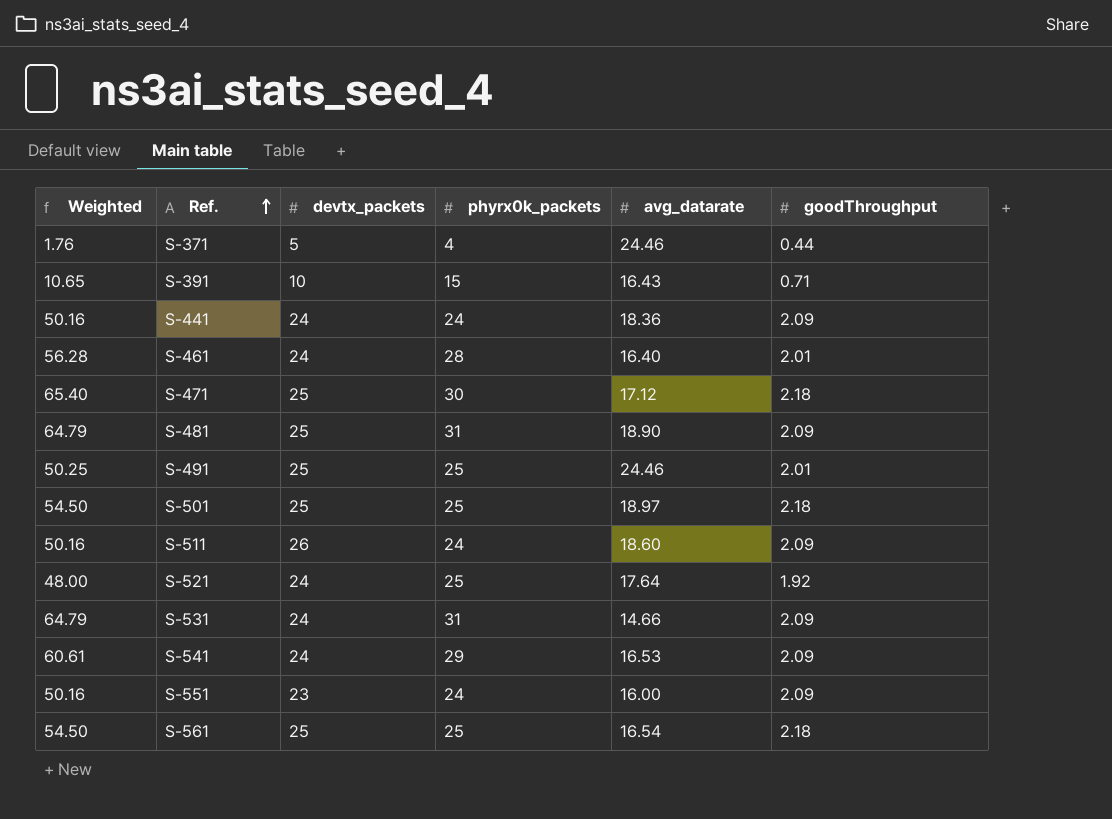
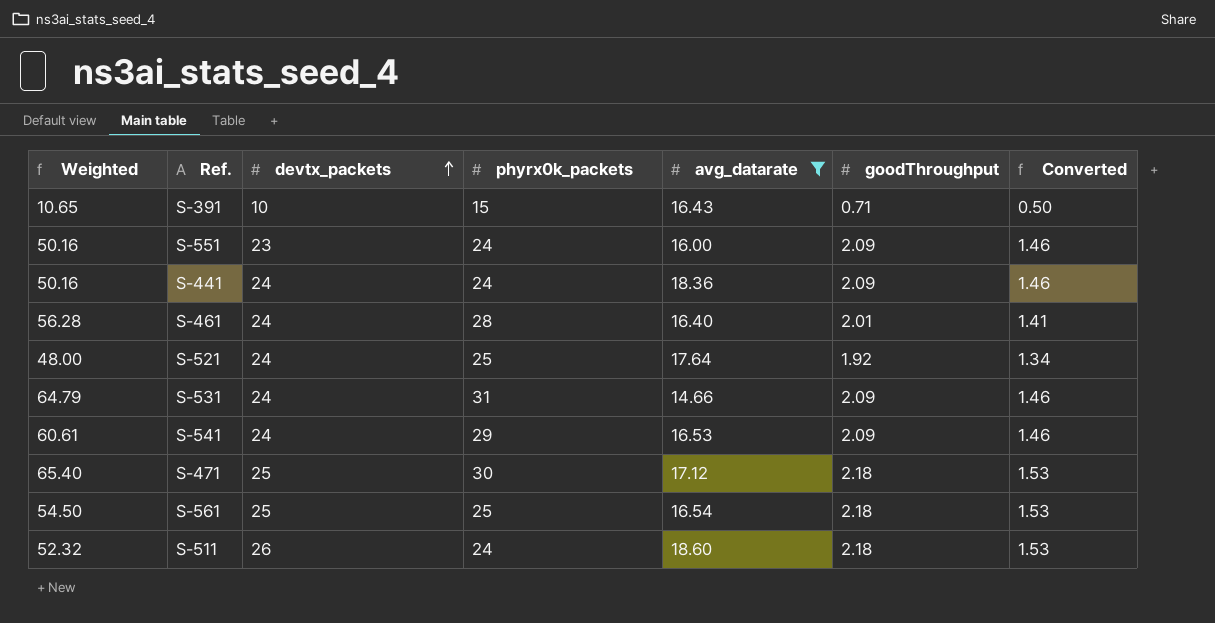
filter: none -> avg_datarate <= 18.60
row order: Ref. ascending -> devtx_packets ascending
column Converted | formula: none -> [goodThroughput] * 0.7
S-511 | Weighted: 50.16 -> 52.32
S-511 | goodThroughput: 2.09 -> 2.18

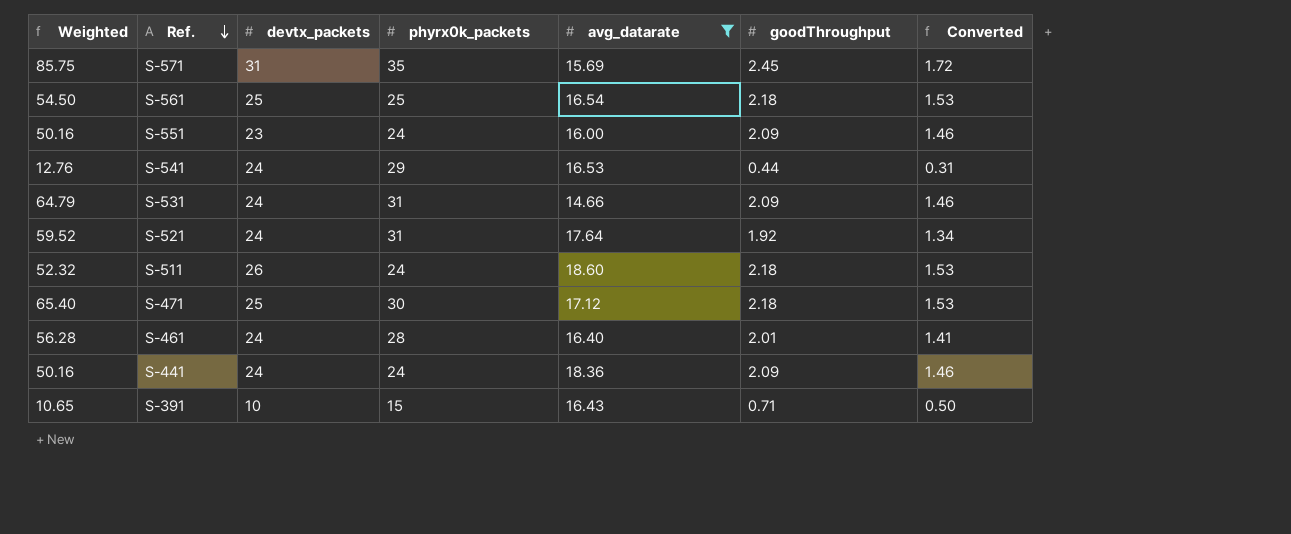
row order: devtx_packets ascending -> Ref. descending
row S-571: none -> 85.75 | 31 | 35 | 15.69 | 2.45 | 1.72
S-541 | Weighted: 60.61 -> 12.76
S-541 | goodThroughput: 2.09 -> 0.44
S-541 | Converted: 1.46 -> 0.31
S-521 | Weighted: 48.00 -> 59.52
S-521 | phyrx0k_packets: 25 -> 31

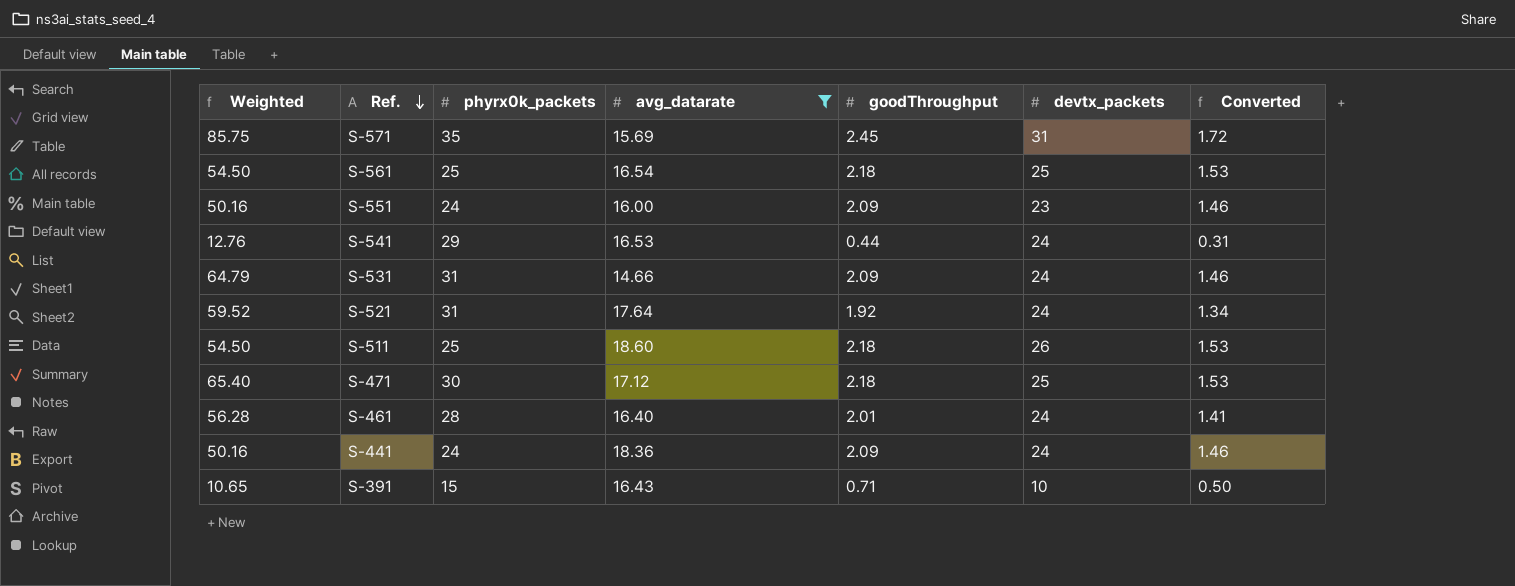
column devtx_packets | position: 3 -> 6
S-511 | Weighted: 52.32 -> 54.50
S-511 | phyrx0k_packets: 24 -> 25

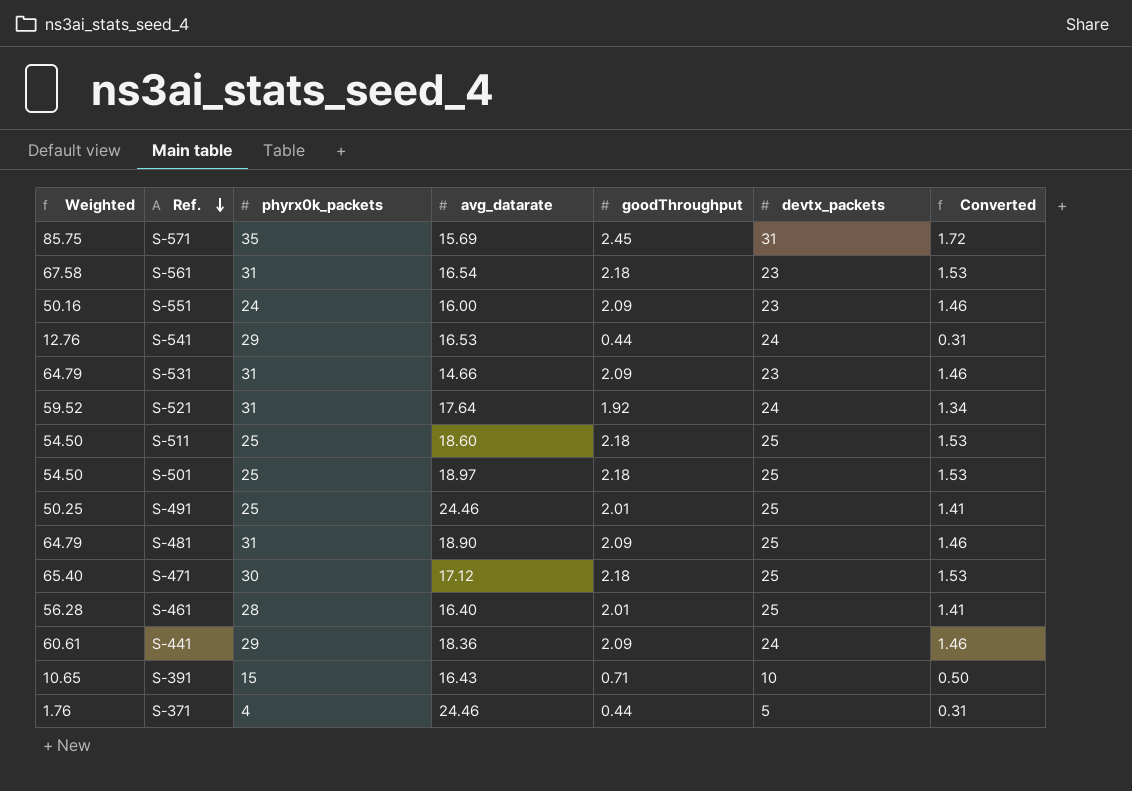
filter: avg_datarate <= 18.60 -> none
S-561 | Weighted: 54.50 -> 67.58
S-561 | phyrx0k_packets: 25 -> 31
S-561 | devtx_packets: 25 -> 23
S-531 | devtx_packets: 24 -> 23
S-511 | devtx_packets: 26 -> 25
S-461 | devtx_packets: 24 -> 25
S-441 | Weighted: 50.16 -> 60.61
S-441 | phyrx0k_packets: 24 -> 29

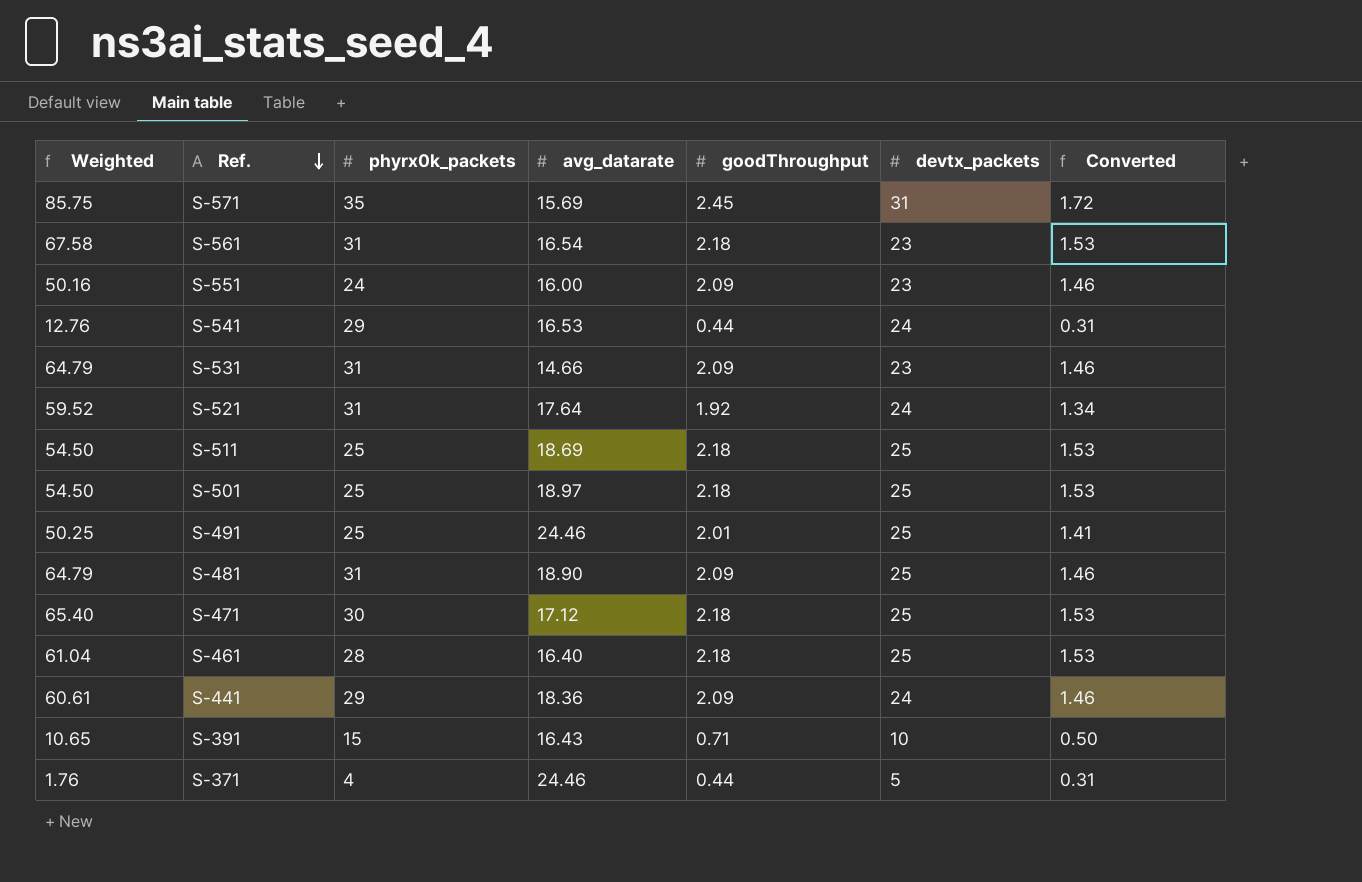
S-511 | avg_datarate: 18.60 -> 18.69
S-461 | Weighted: 56.28 -> 61.04
S-461 | goodThroughput: 2.01 -> 2.18
S-461 | Converted: 1.41 -> 1.53

